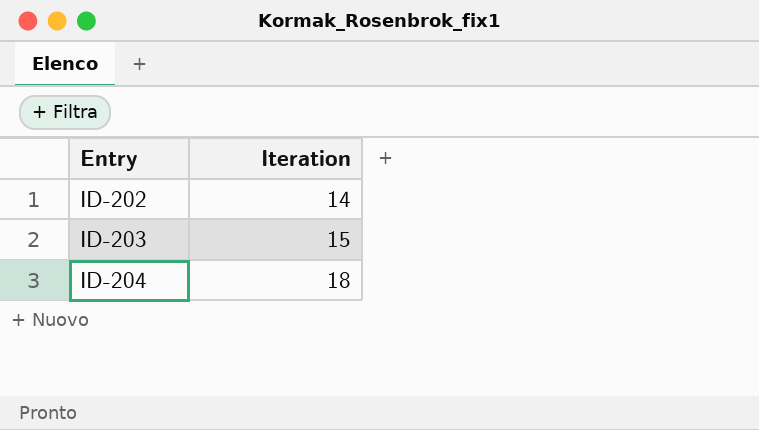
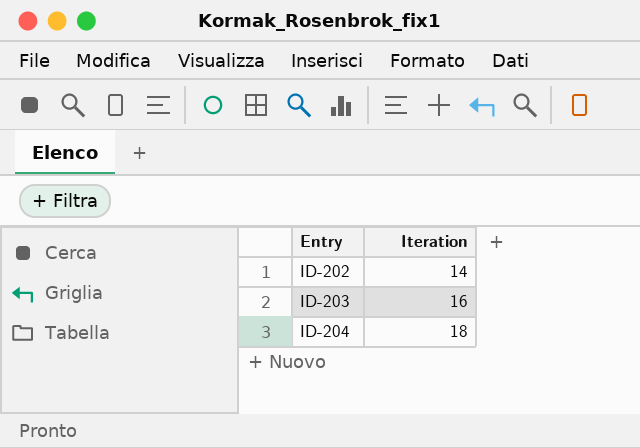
ID-203 | Iteration: 15 -> 16

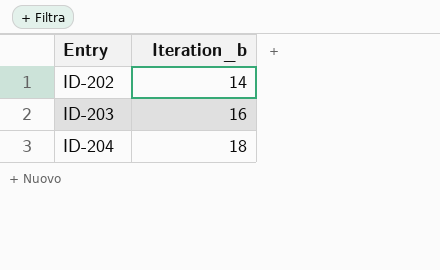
column name: Iteration -> Iteration_b

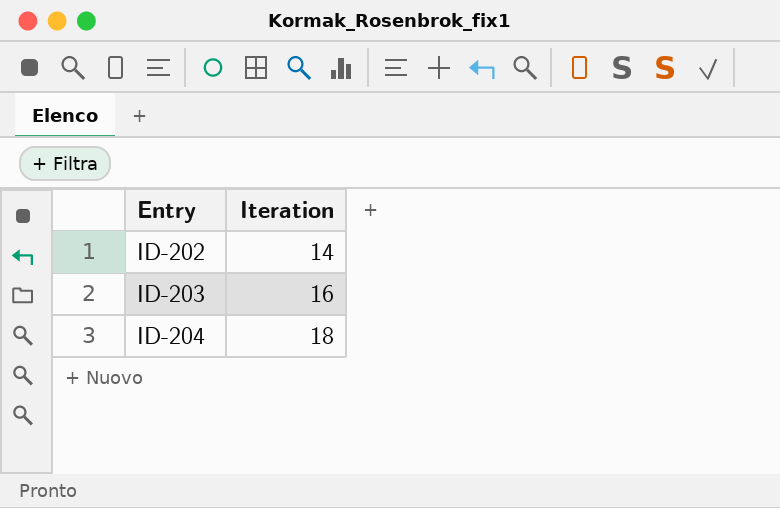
column name: Iteration_b -> Iteration

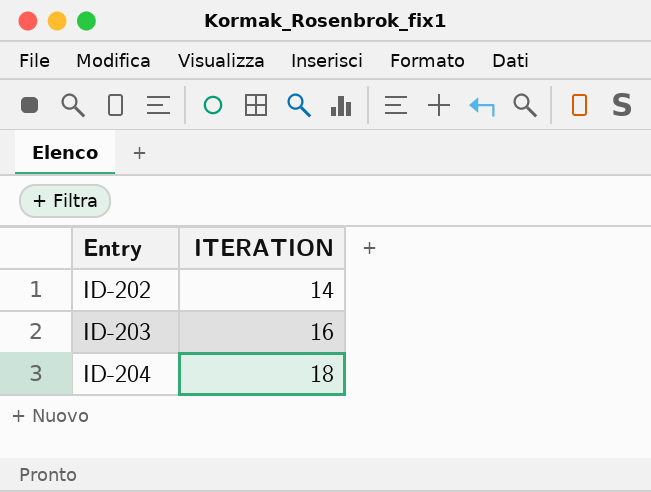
column name: Iteration -> ITERATION

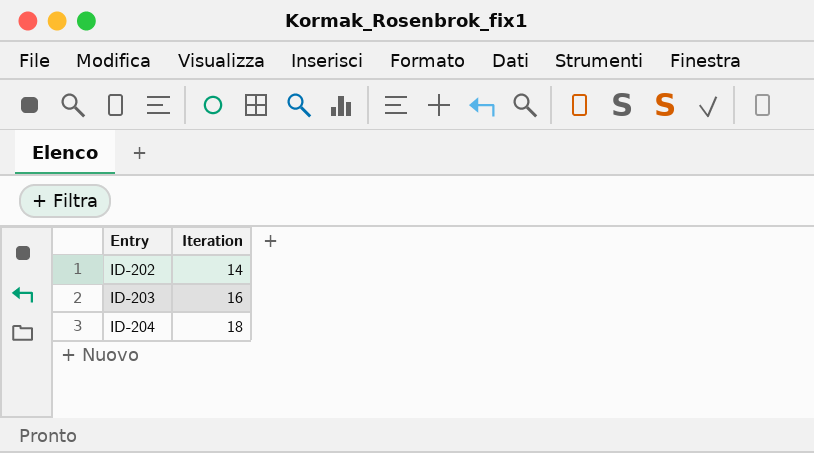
column name: ITERATION -> Iteration

